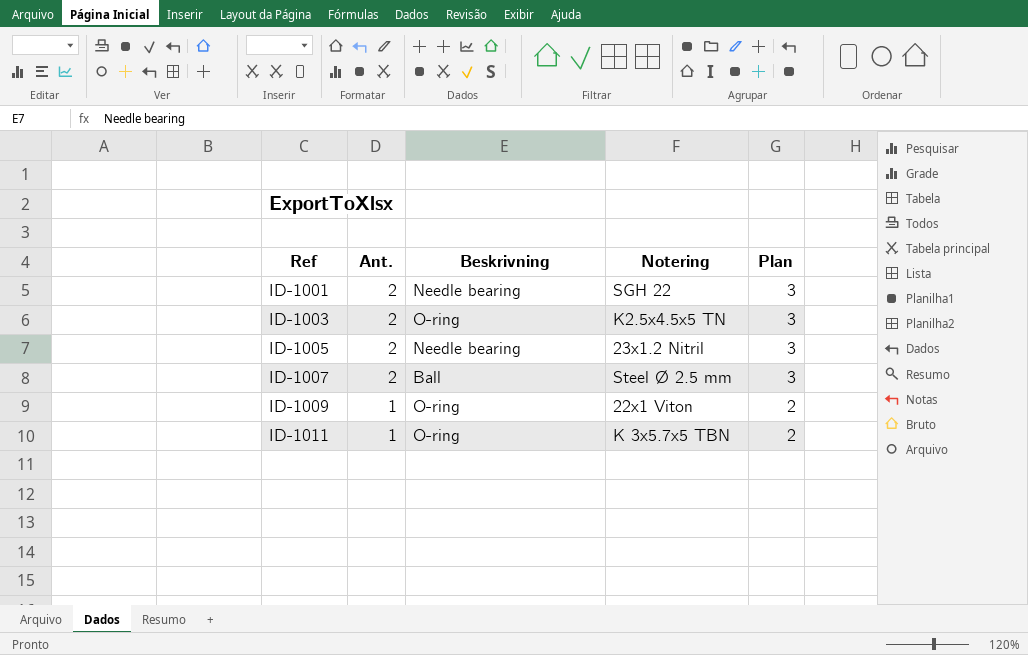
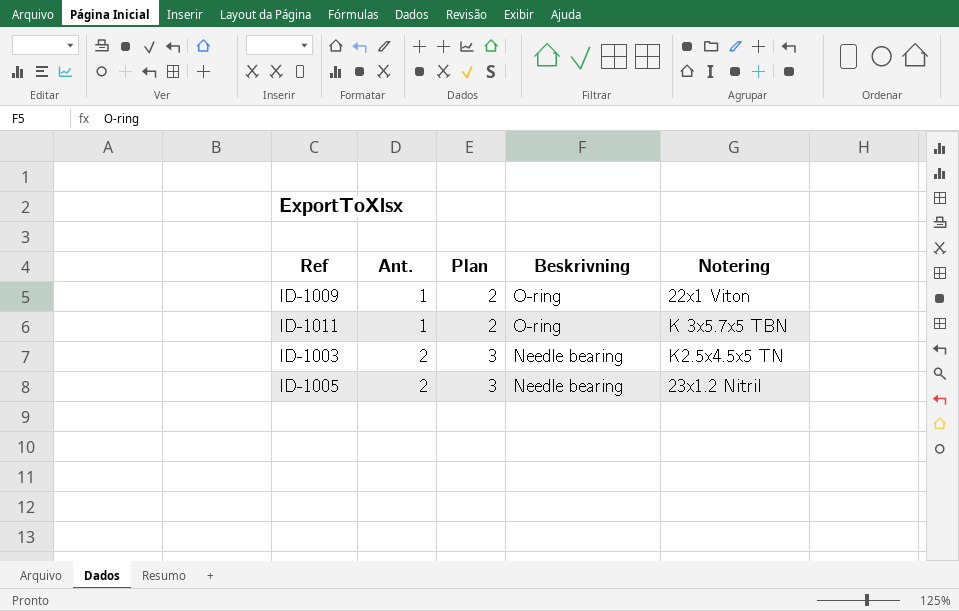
row order: Ref ascending -> Ant. ascending
column Plan | position: 5 -> 3
row ID-1001: 2 | Needle bearing | SGH 22 | 3 -> none
row ID-1007: 2 | Ball | Steel Ø 2.5 mm | 3 -> none
ID-1003 | Beskrivning: O-ring -> Needle bearing

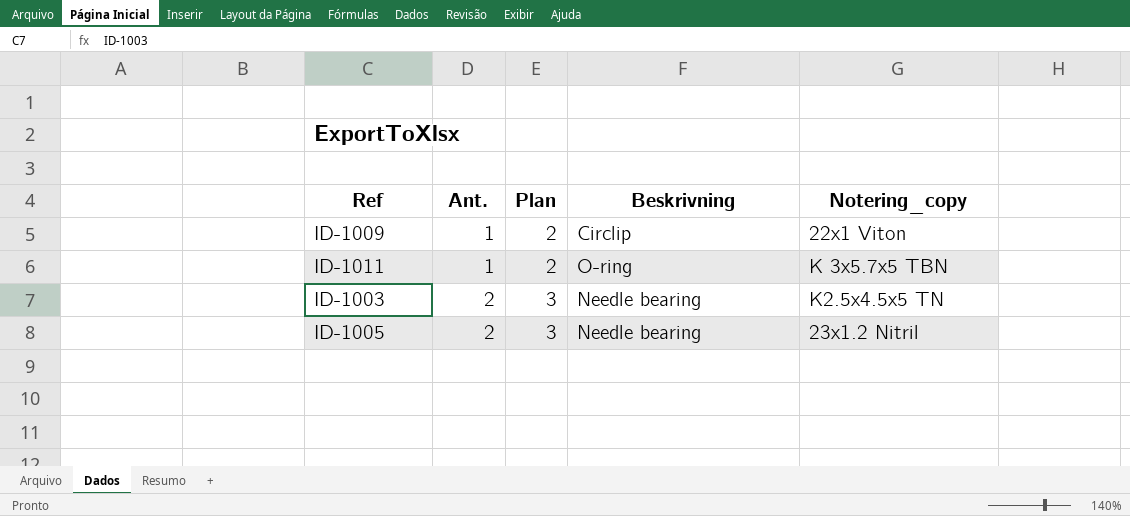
column name: Notering -> Notering_copy
ID-1009 | Beskrivning: O-ring -> Circlip

